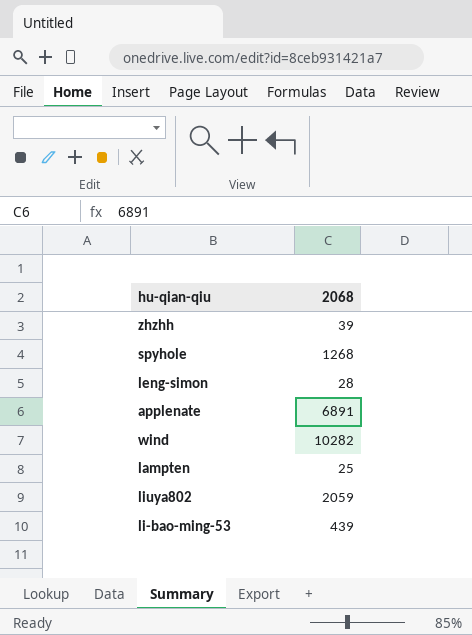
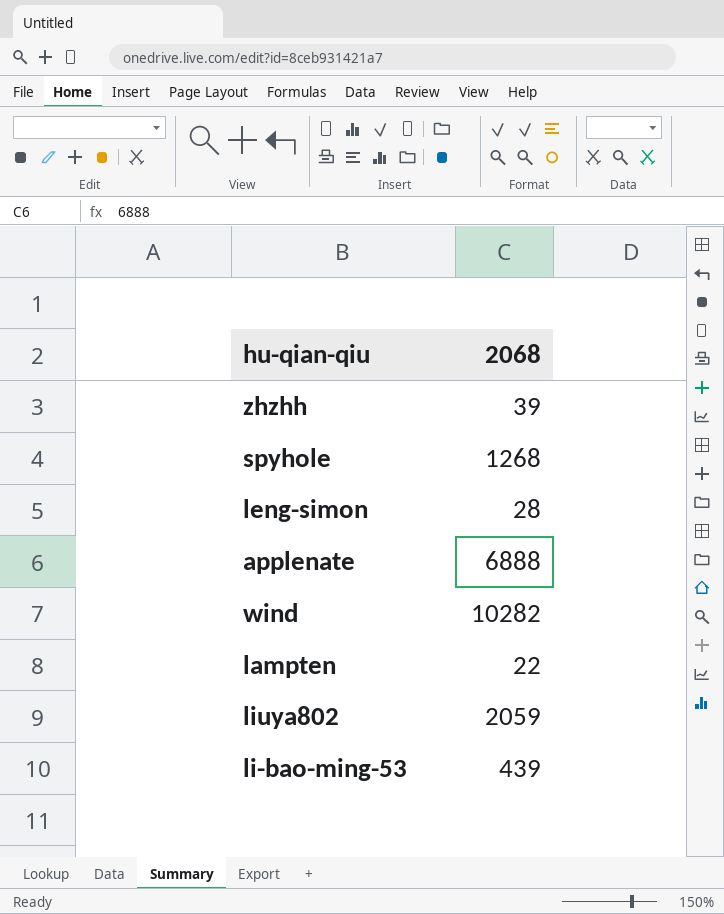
applenate | 2068: 6891 -> 6888
lampten | 2068: 25 -> 22

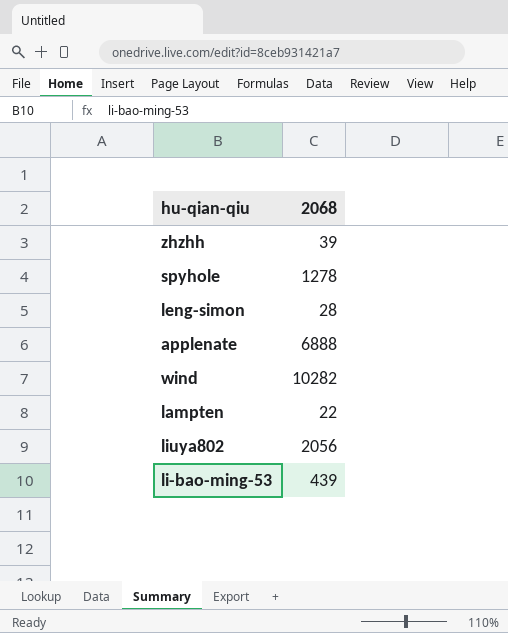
spyhole | 2068: 1268 -> 1278
liuya802 | 2068: 2059 -> 2056

